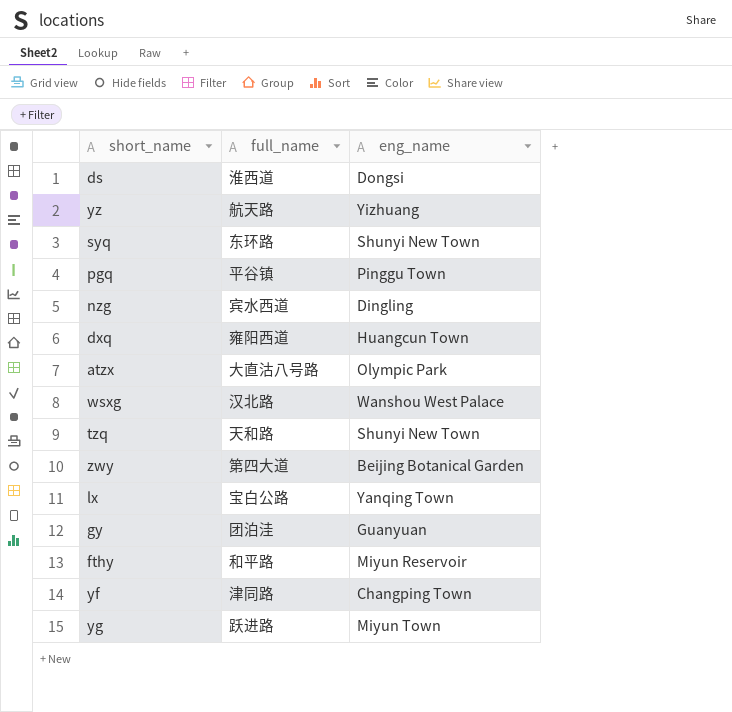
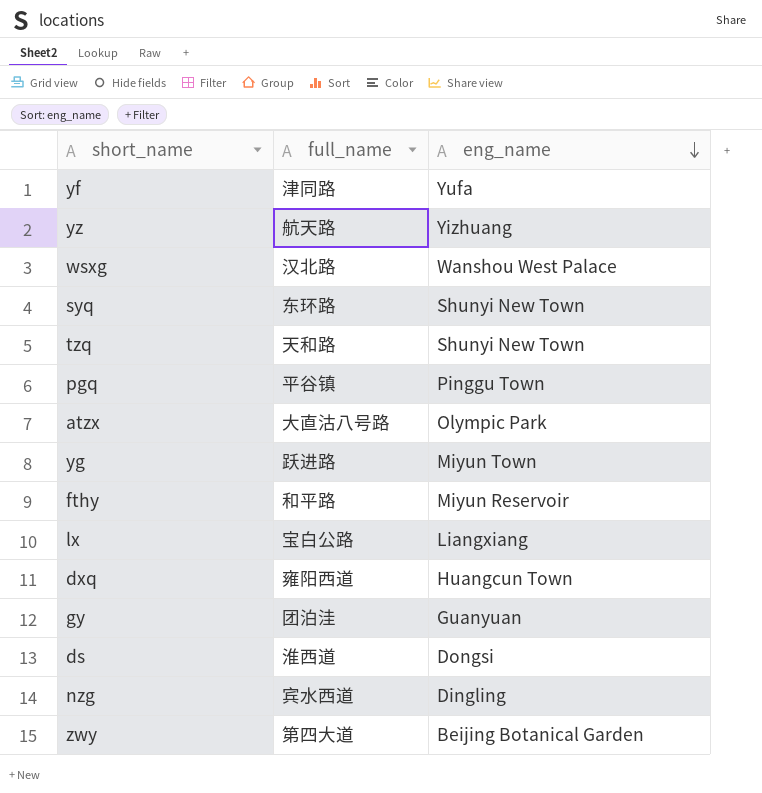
row order: none -> eng_name descending
yf | eng_name: Changping Town -> Yufa
lx | eng_name: Yanqing Town -> Liangxiang

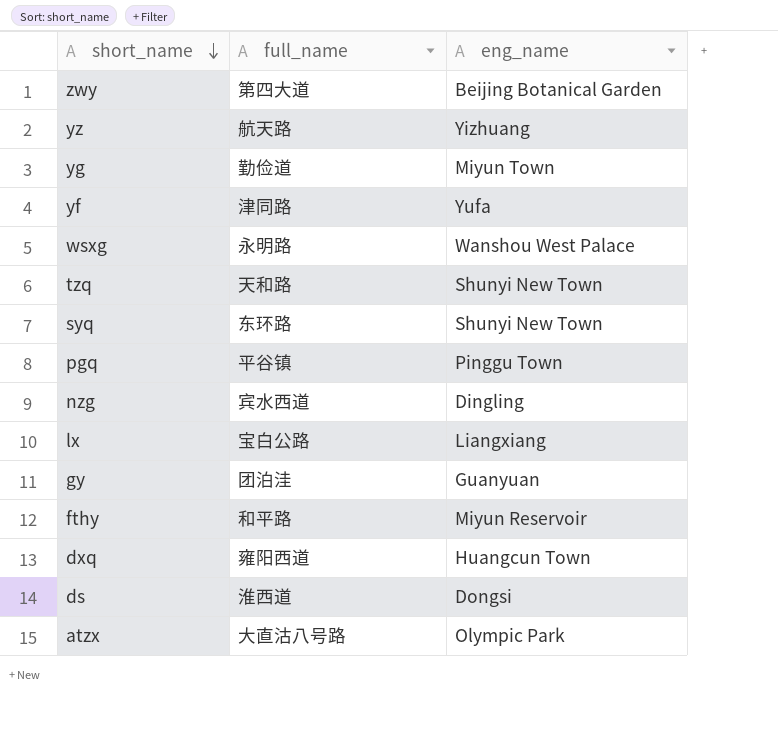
row order: eng_name descending -> short_name descending
yg | full_name: 跃进路 -> 勤俭道
wsxg | full_name: 汉北路 -> 永明路

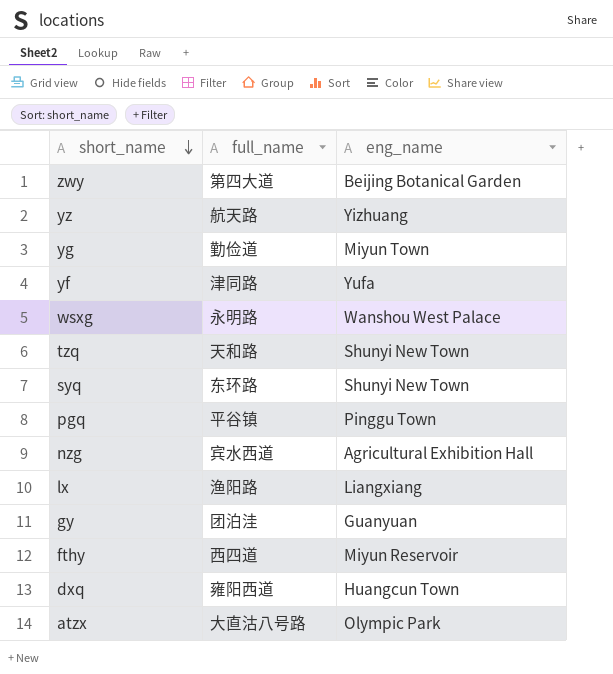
row ds: 淮西道 | Dongsi -> none
nzg | eng_name: Dingling -> Agricultural Exhibition Hall
lx | full_name: 宝白公路 -> 渔阳路
fthy | full_name: 和平路 -> 西四道

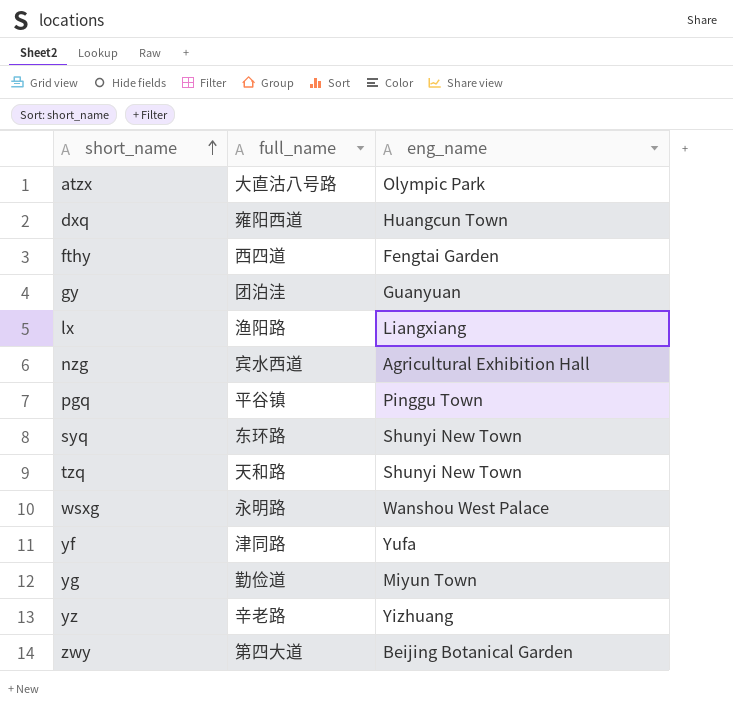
row order: short_name descending -> short_name ascending
fthy | eng_name: Miyun Reservoir -> Fengtai Garden
yz | full_name: 航天路 -> 辛老路

